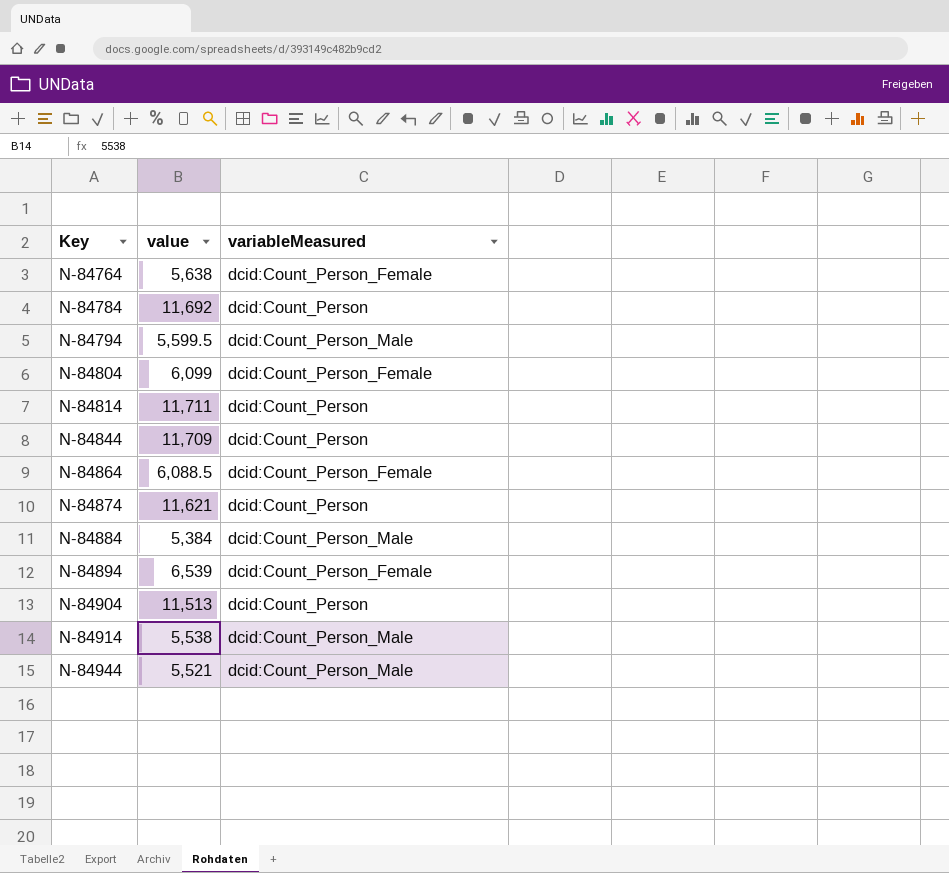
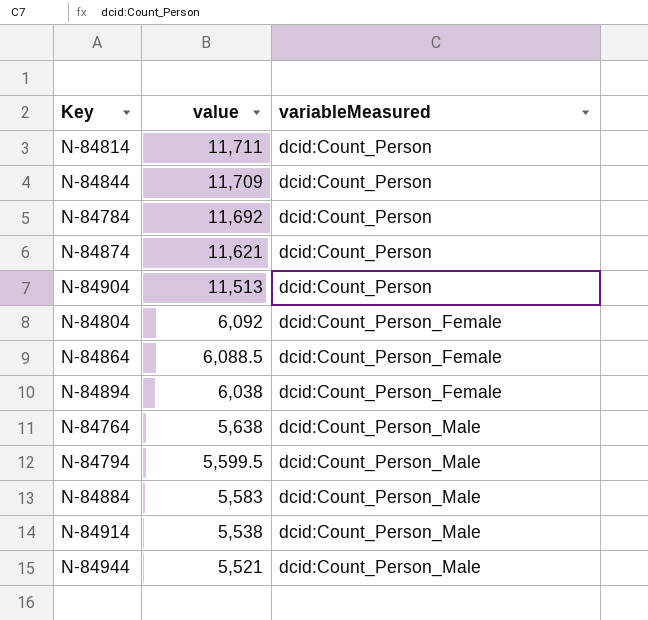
row order: Key ascending -> value descending
N-84804 | value: 6,099 -> 6,092
N-84894 | value: 6,539 -> 6,038
N-84764 | variableMeasured: dcid:Count_Person_Female -> dcid:Count_Person_Male
N-84884 | value: 5,384 -> 5,583

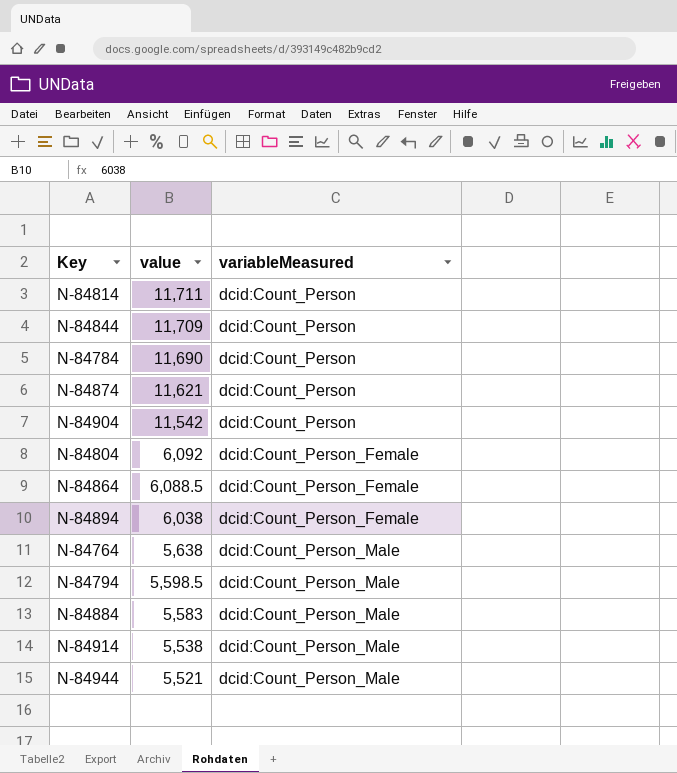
N-84784 | value: 11,692 -> 11,690
N-84904 | value: 11,513 -> 11,542
N-84794 | value: 5,599.5 -> 5,598.5

